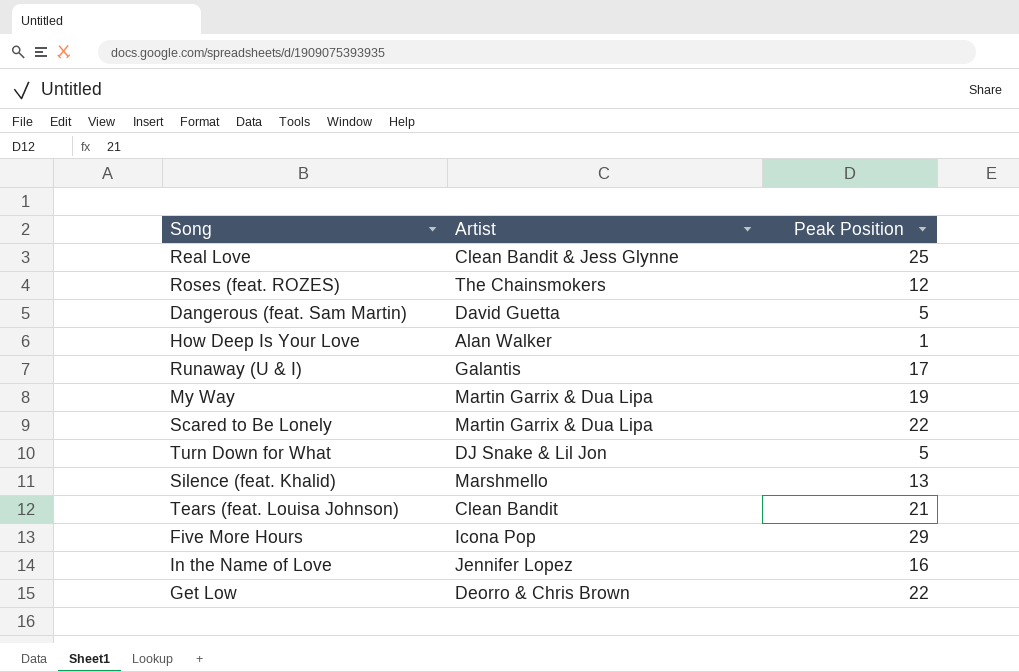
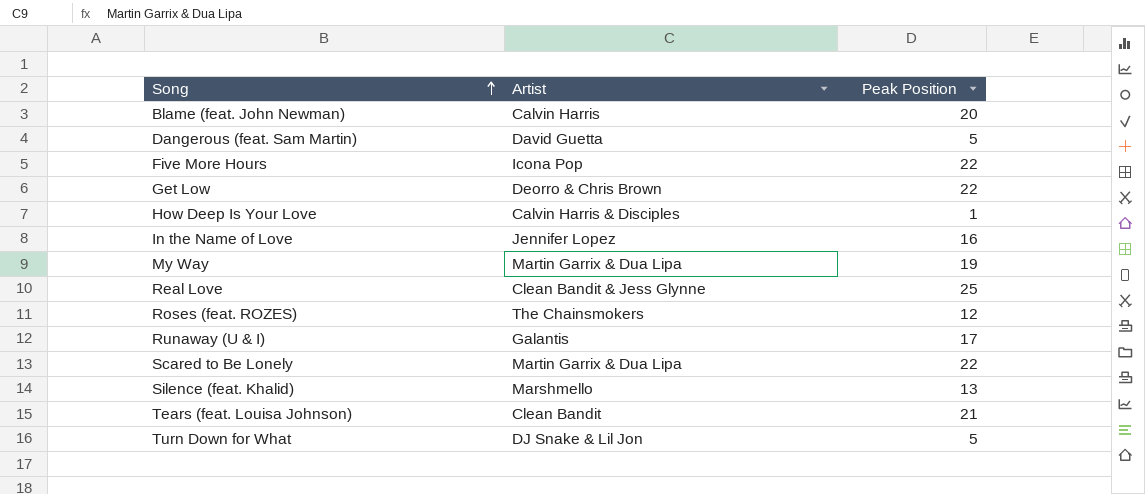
row order: none -> Song ascending
row Blame (feat. John Newman): none -> Calvin Harris | 20
Five More Hours | Peak Position: 29 -> 22
How Deep Is Your Love | Artist: Alan Walker -> Calvin Harris & Disciples

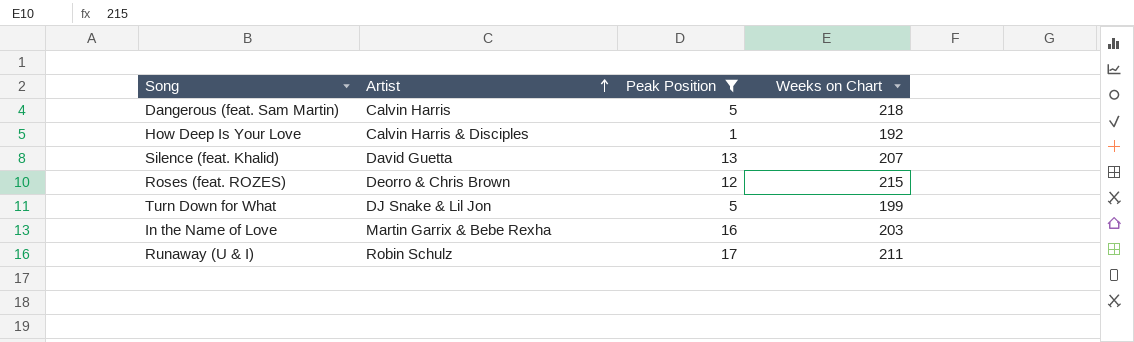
filter: none -> Peak Position <= 17
row order: Song ascending -> Artist ascending
column Weeks on Chart | position: none -> 4
Dangerous (feat. Sam Martin) | Artist: David Guetta -> Calvin Harris
Silence (feat. Khalid) | Artist: Marshmello -> David Guetta
Roses (feat. ROZES) | Artist: The Chainsmokers -> Deorro & Chris Brown
In the Name of Love | Artist: Jennifer Lopez -> Martin Garrix & Bebe Rexha
Runaway (U & I) | Artist: Galantis -> Robin Schulz

